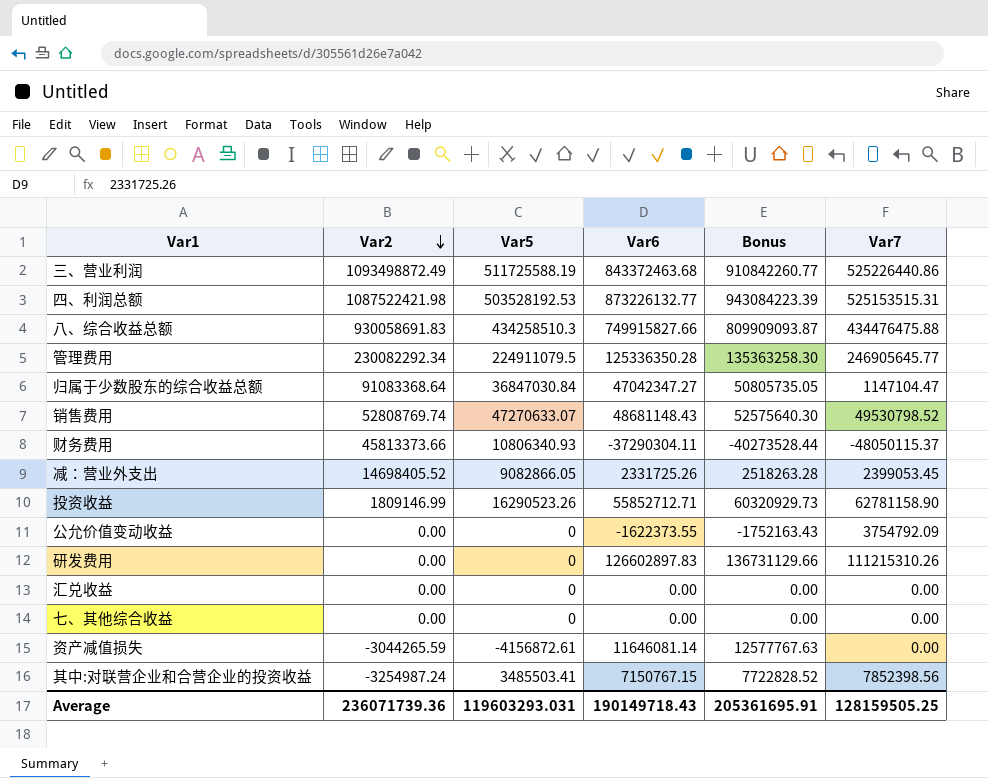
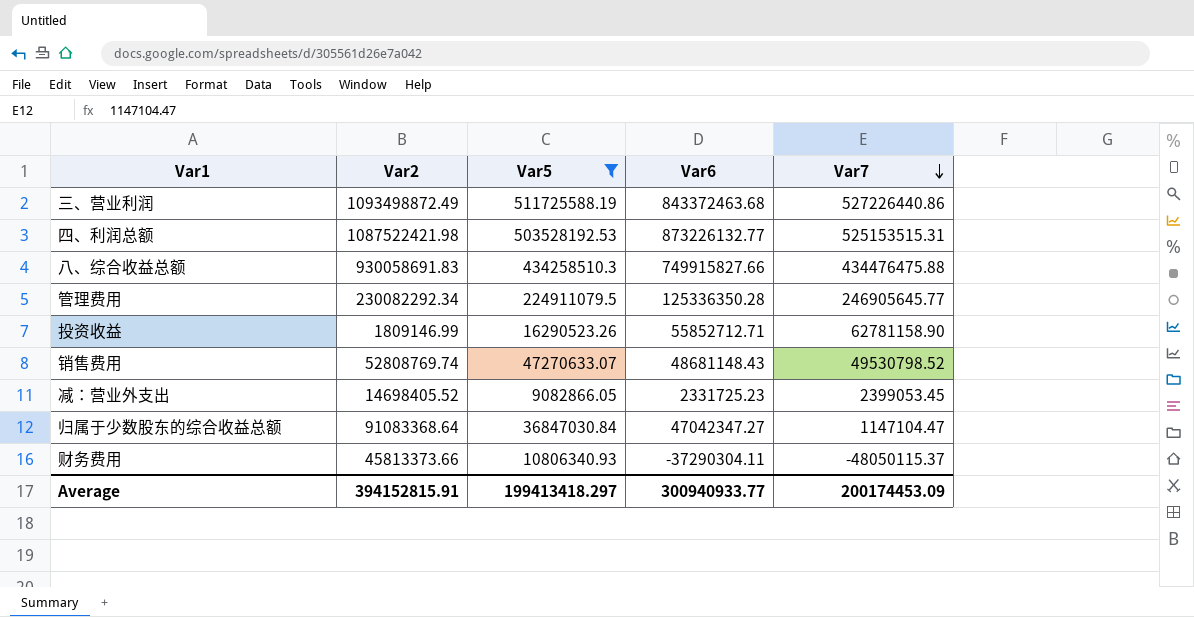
filter: none -> Var5 >= 9082866.05
row order: Var2 descending -> Var7 descending
column Bonus | formula: [Var6] * 1.08 -> none
三、营业利润 | Var7: 525226440.86 -> 527226440.86
减：营业外支出 | Var6: 2331725.26 -> 2331725.23
Average | Var2: 236071739.36 -> 394152815.91
Average | Var5: 119603293.031 -> 199413418.297
Average | Var6: 190149718.43 -> 300940933.77
Average | Var7: 128159505.25 -> 200174453.09

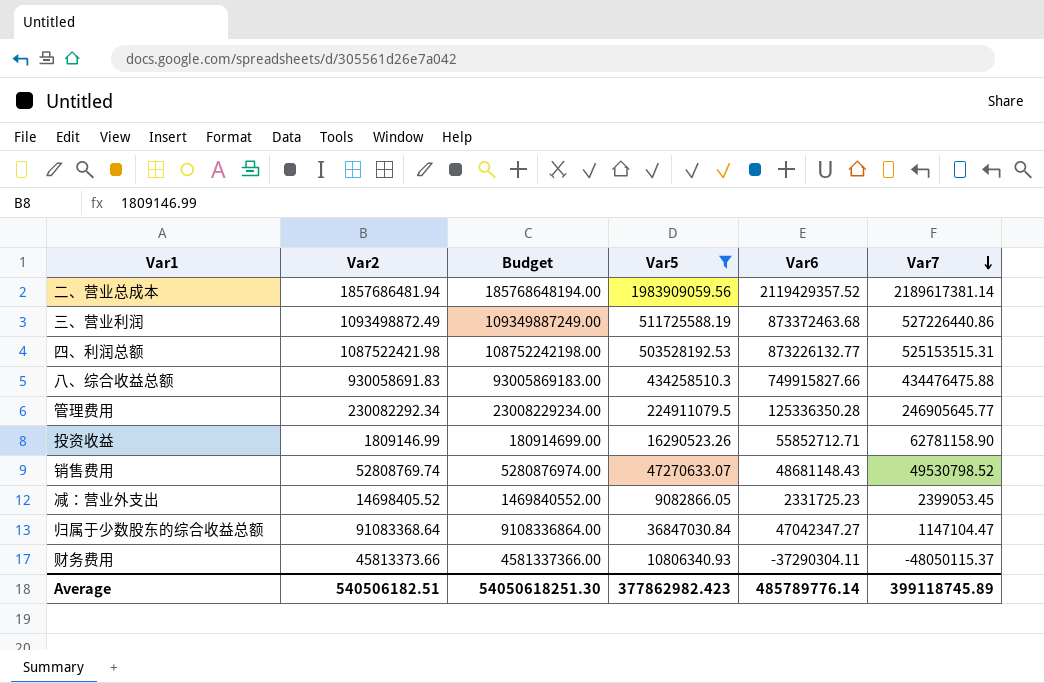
column Budget | formula: none -> [Var2] * 100
row 二、营业总成本: none -> 1857686481.94 | 185768648194.00 | 1983909059.56 | 2119429357.52 | 2189617381.14
三、营业利润 | Var6: 843372463.68 -> 873372463.68
Average | Var2: 394152815.91 -> 540506182.51
Average | Var5: 199413418.297 -> 377862982.423
Average | Var6: 300940933.77 -> 485789776.14
Average | Var7: 200174453.09 -> 399118745.89

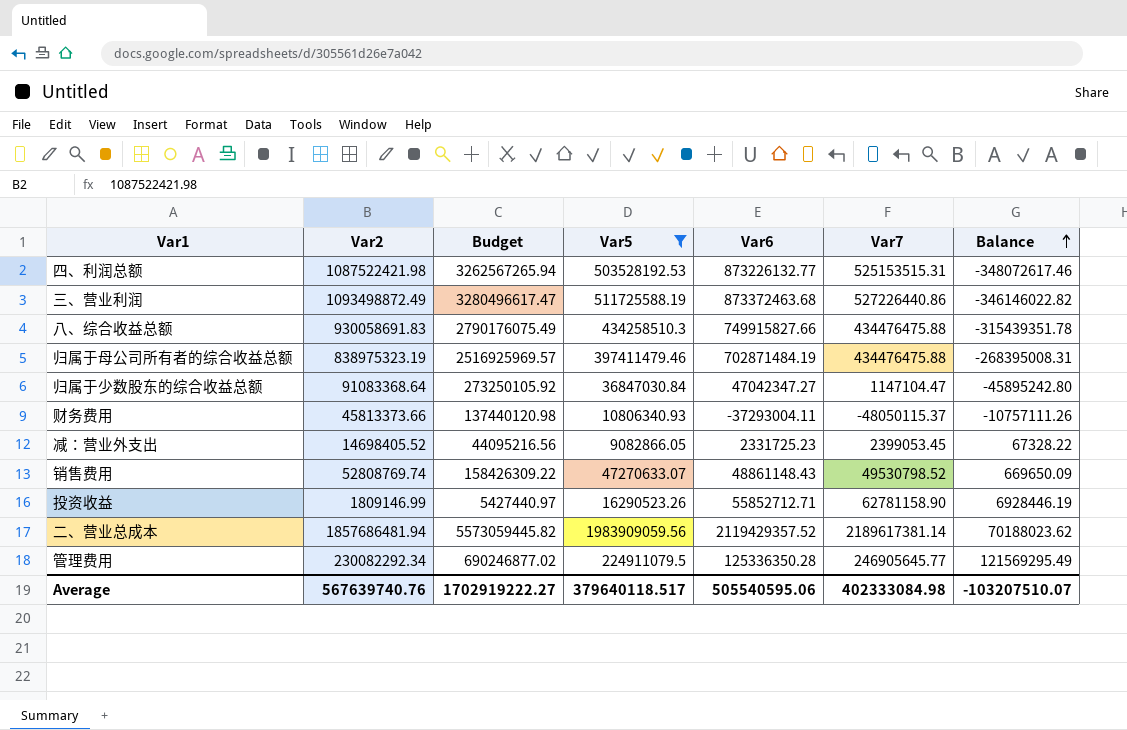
row order: Var7 descending -> Balance ascending
column Budget | formula: [Var2] * 100 -> [Var2] * 3
column Balance | formula: none -> [Var7] - [Var6]
row 归属于母公司所有者的综合收益总额: none -> 838975323.19 | 2516925969.57 | 397411479.46 | 702871484.19 | 434476475.88 | -268395008.31
财务费用 | Var6: -37290304.11 -> -37293004.11
销售费用 | Var6: 48681148.43 -> 48861148.43
Average | Var2: 540506182.51 -> 567639740.76
Average | Budget: 54050618251.30 -> 1702919222.27
Average | Var5: 377862982.423 -> 379640118.517
Average | Var6: 485789776.14 -> 505540595.06
Average | Var7: 399118745.89 -> 402333084.98

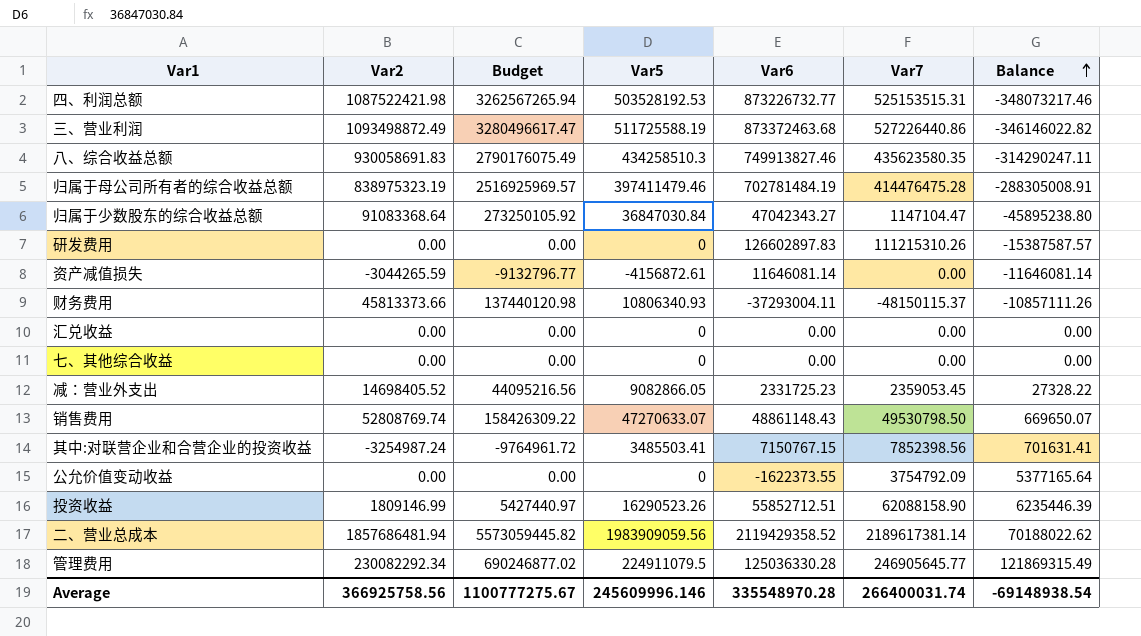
filter: Var5 >= 9082866.05 -> none
四、利润总额 | Var6: 873226132.77 -> 873226732.77
四、利润总额 | Balance: -348072617.46 -> -348073217.46
八、综合收益总额 | Var6: 749915827.66 -> 749913827.46
八、综合收益总额 | Var7: 434476475.88 -> 435623580.35
八、综合收益总额 | Balance: -315439351.78 -> -314290247.11
归属于母公司所有者的综合收益总额 | Var6: 702871484.19 -> 702781484.19
归属于母公司所有者的综合收益总额 | Var7: 434476475.88 -> 414476475.28
归属于母公司所有者的综合收益总额 | Balance: -268395008.31 -> -288305008.91
归属于少数股东的综合收益总额 | Var6: 47042347.27 -> 47042343.27
归属于少数股东的综合收益总额 | Balance: -45895242.80 -> -45895238.80
财务费用 | Var7: -48050115.37 -> -48150115.37
财务费用 | Balance: -10757111.26 -> -10857111.26
减：营业外支出 | Var7: 2399053.45 -> 2359053.45
减：营业外支出 | Balance: 67328.22 -> 27328.22
销售费用 | Var7: 49530798.52 -> 49530798.50
销售费用 | Balance: 669650.09 -> 669650.07
投资收益 | Var6: 55852712.71 -> 55852712.51
投资收益 | Var7: 62781158.90 -> 62088158.90
投资收益 | Balance: 6928446.19 -> 6235446.39
二、营业总成本 | Var6: 2119429357.52 -> 2119429358.52
二、营业总成本 | Balance: 70188023.62 -> 70188022.62
管理费用 | Var6: 125336350.28 -> 125036330.28
管理费用 | Balance: 121569295.49 -> 121869315.49
Average | Var2: 567639740.76 -> 366925758.56
Average | Budget: 1702919222.27 -> 1100777275.67
Average | Var5: 379640118.517 -> 245609996.146
Average | Var6: 505540595.06 -> 335548970.28
Average | Var7: 402333084.98 -> 266400031.74
Average | Balance: -103207510.07 -> -69148938.54

